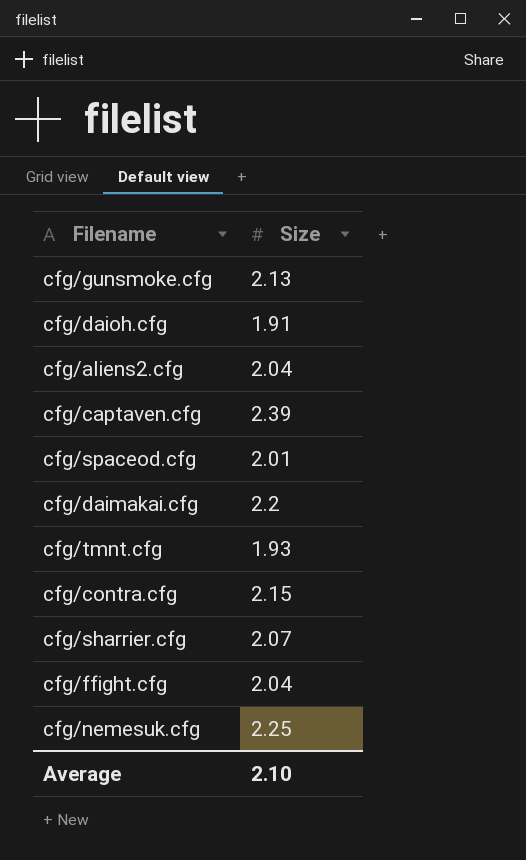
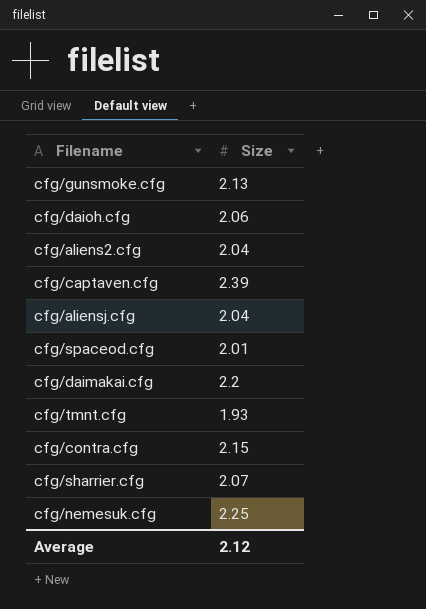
row cfg/ffight.cfg: 2.04 -> none
cfg/daioh.cfg | Size: 1.91 -> 2.06
row cfg/aliensj.cfg: none -> 2.04
Average | Size: 2.10 -> 2.12

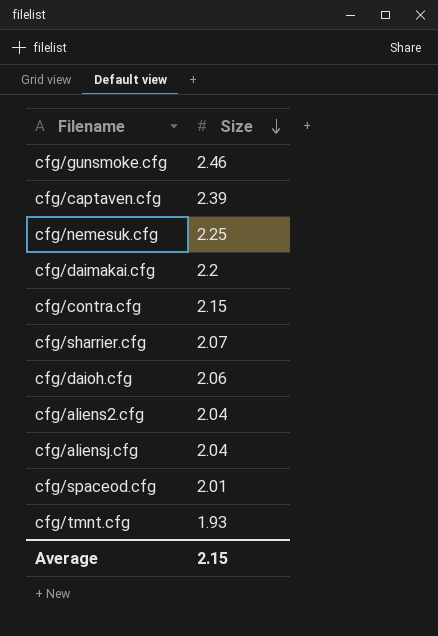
row order: none -> Size descending
cfg/gunsmoke.cfg | Size: 2.13 -> 2.46
Average | Size: 2.12 -> 2.15

